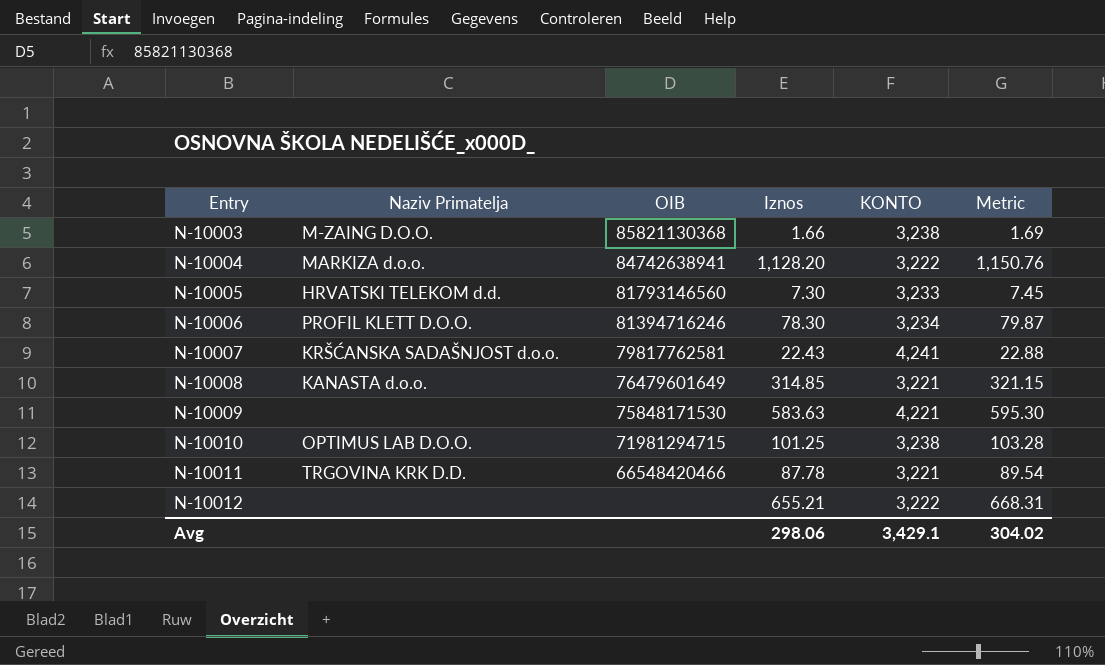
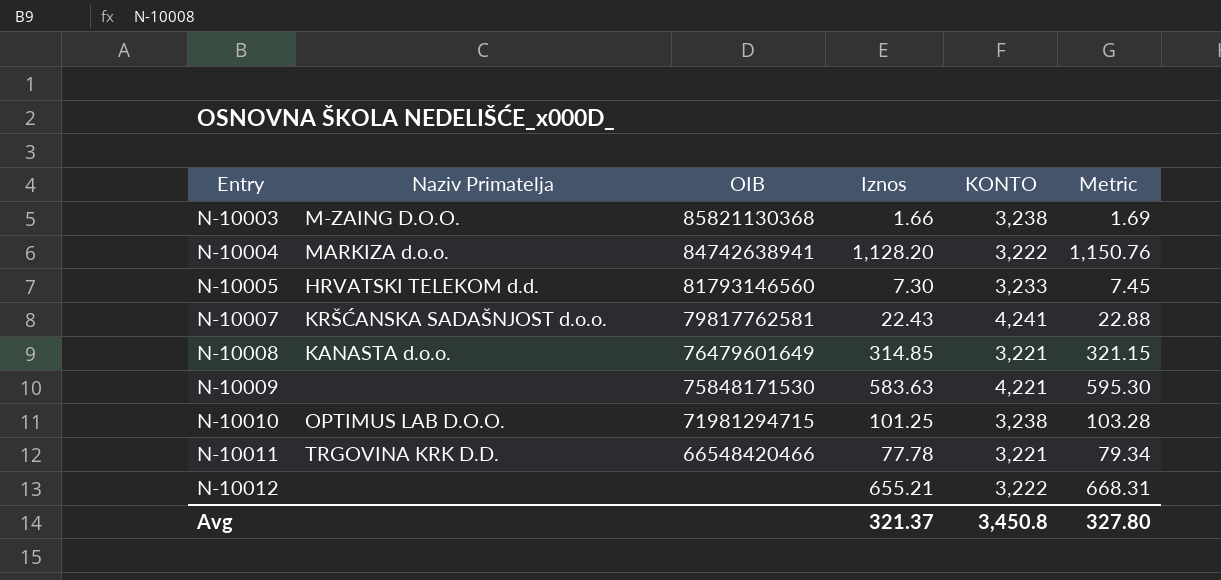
row N-10006: PROFIL KLETT D.O.O. | 81394716246 | 78.30 | 3,234 | 79.87 -> none
N-10011 | Iznos: 87.78 -> 77.78
N-10011 | Metric: 89.54 -> 79.34
Avg | Iznos: 298.06 -> 321.37
Avg | KONTO: 3,429.1 -> 3,450.8
Avg | Metric: 304.02 -> 327.80

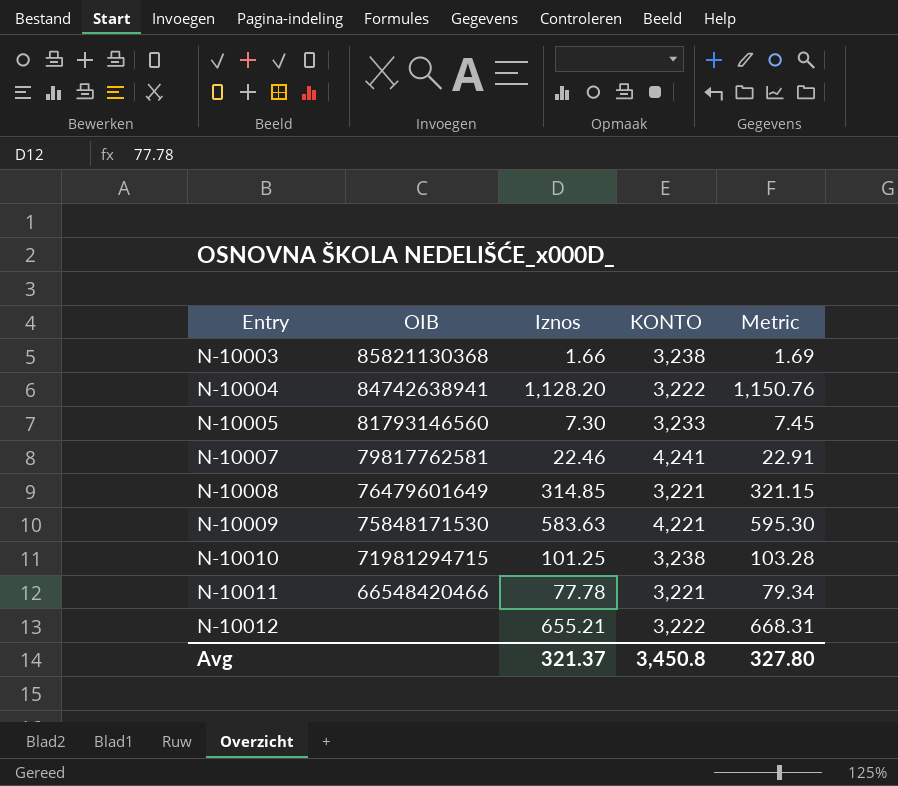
column Naziv Primatelja | position: 2 -> none
N-10007 | Iznos: 22.43 -> 22.46
N-10007 | Metric: 22.88 -> 22.91

